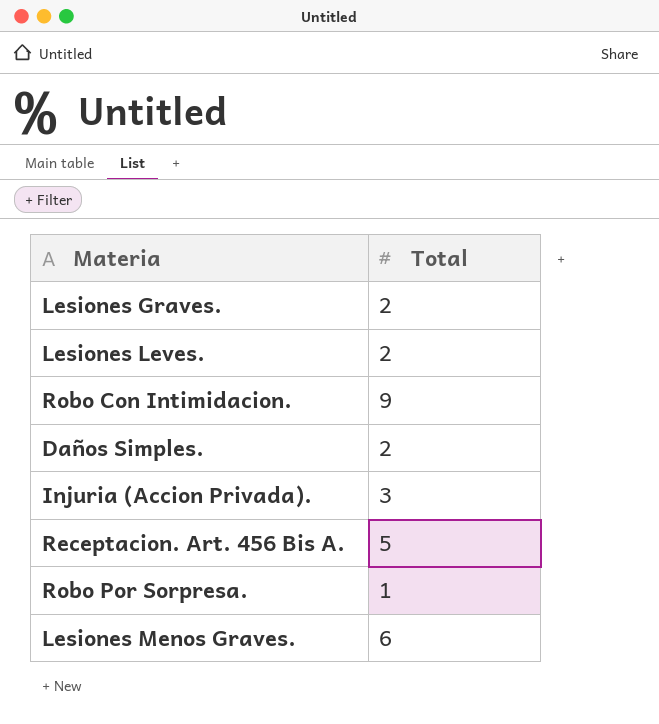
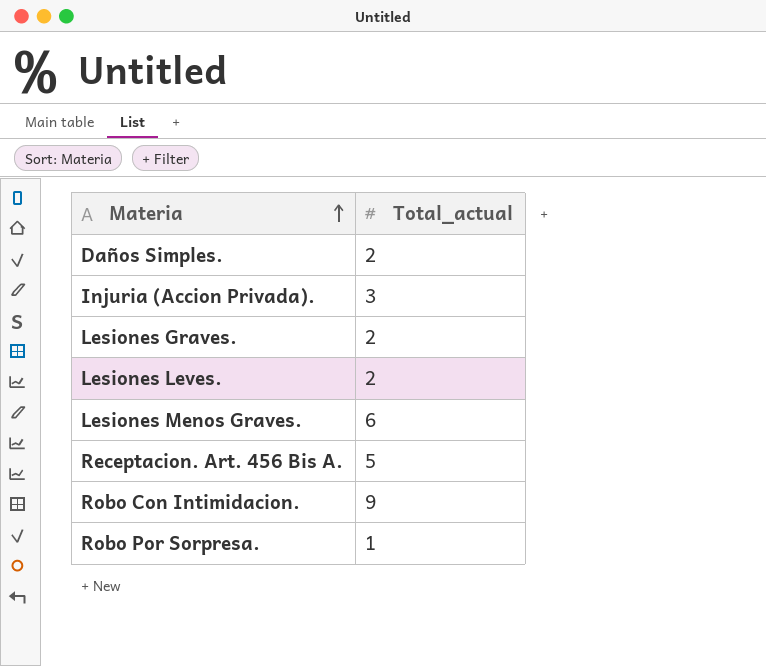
row order: none -> Materia ascending
column name: Total -> Total_actual

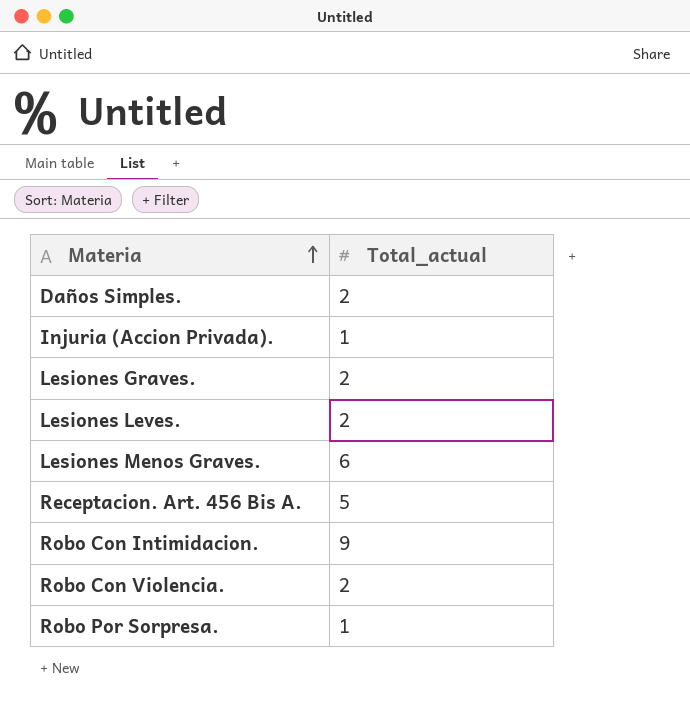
Injuria (Accion Privada). | Total_actual: 3 -> 1
row Robo Con Violencia.: none -> 2

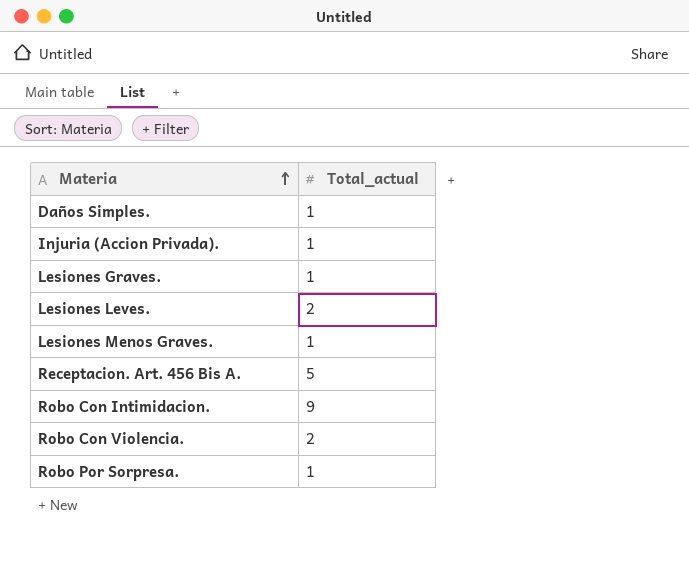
Daños Simples. | Total_actual: 2 -> 1
Lesiones Graves. | Total_actual: 2 -> 1
Lesiones Menos Graves. | Total_actual: 6 -> 1

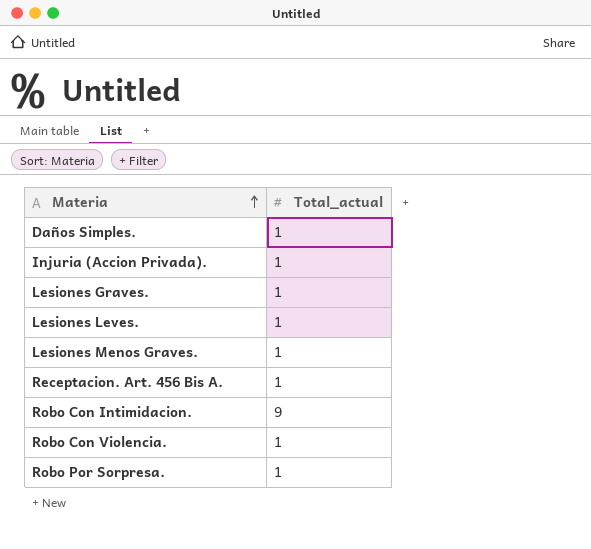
Lesiones Leves. | Total_actual: 2 -> 1
Receptacion. Art. 456 Bis A. | Total_actual: 5 -> 1
Robo Con Violencia. | Total_actual: 2 -> 1

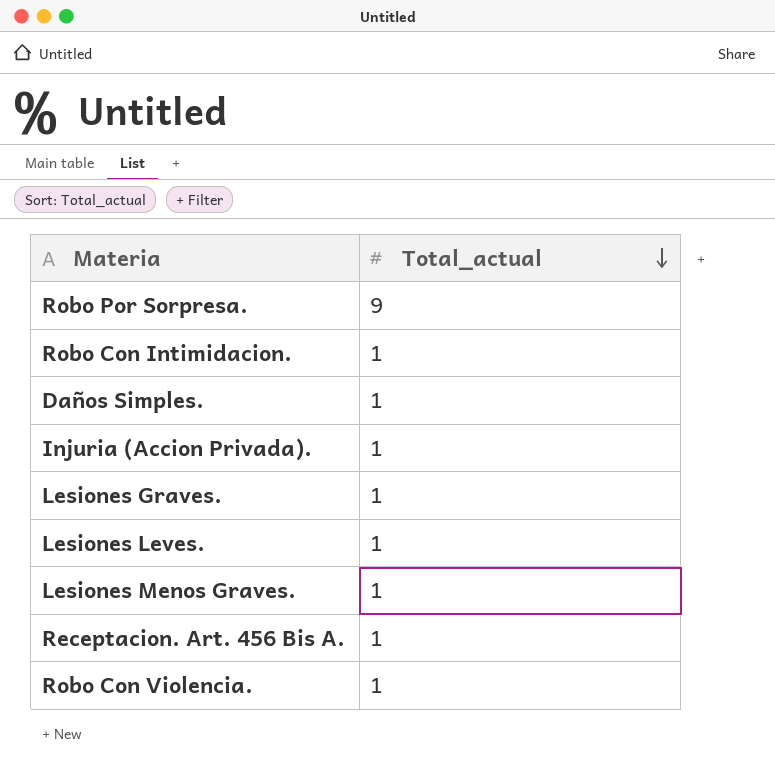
row order: Materia ascending -> Total_actual descending
Robo Por Sorpresa. | Total_actual: 1 -> 9
Robo Con Intimidacion. | Total_actual: 9 -> 1

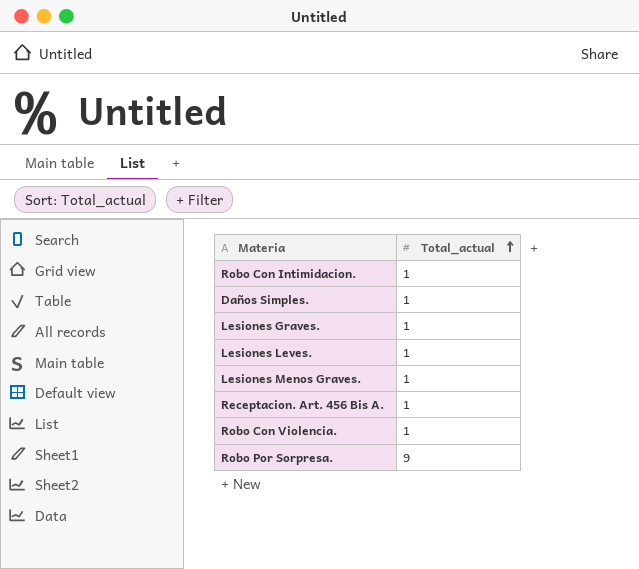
row order: Total_actual descending -> Total_actual ascending
row Injuria (Accion Privada).: 1 -> none

